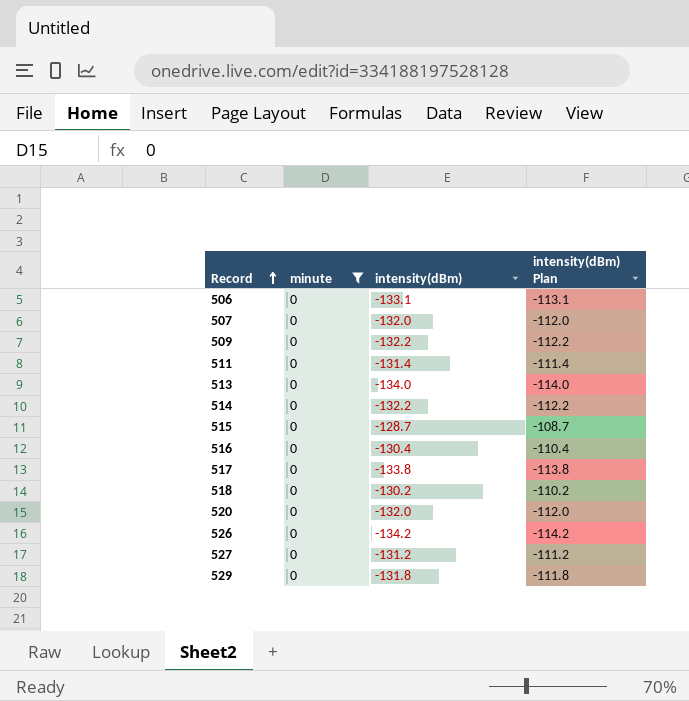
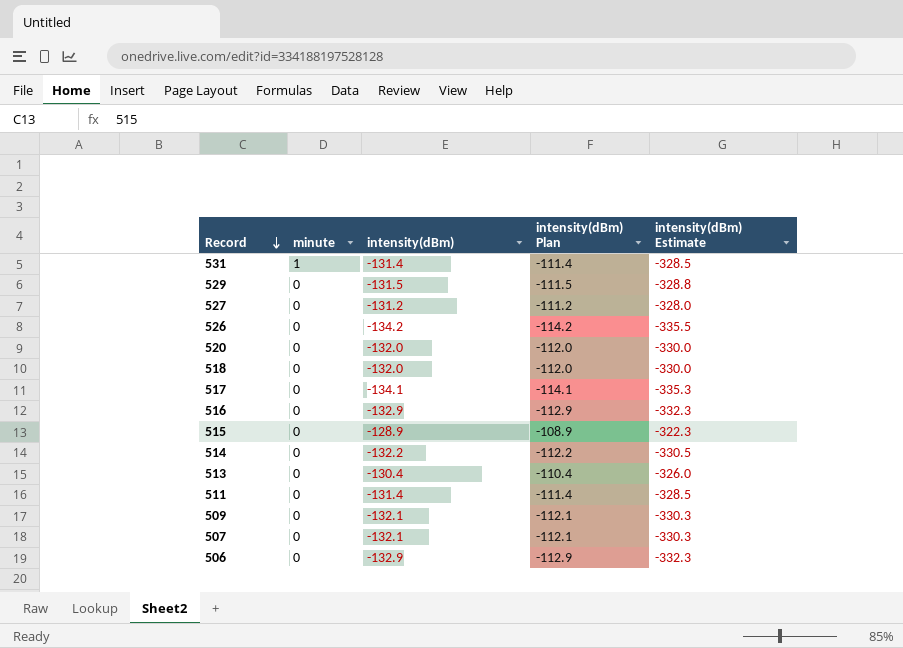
filter: minute = 0 -> none
row order: Record ascending -> Record descending
column intensity(dBm) Estimate | formula: none -> [intensity(dBm)] * 2.5
529 | intensity(dBm): -131.8 -> -131.5
529 | intensity(dBm) Plan: -111.8 -> -111.5
518 | intensity(dBm): -130.2 -> -132.0
518 | intensity(dBm) Plan: -110.2 -> -112.0
517 | intensity(dBm): -133.8 -> -134.1
517 | intensity(dBm) Plan: -113.8 -> -114.1
516 | intensity(dBm): -130.4 -> -132.9
516 | intensity(dBm) Plan: -110.4 -> -112.9
515 | intensity(dBm): -128.7 -> -128.9
515 | intensity(dBm) Plan: -108.7 -> -108.9
513 | intensity(dBm): -134.0 -> -130.4
513 | intensity(dBm) Plan: -114.0 -> -110.4
509 | intensity(dBm): -132.2 -> -132.1
509 | intensity(dBm) Plan: -112.2 -> -112.1
507 | intensity(dBm): -132.0 -> -132.1
507 | intensity(dBm) Plan: -112.0 -> -112.1
506 | intensity(dBm): -133.1 -> -132.9
506 | intensity(dBm) Plan: -113.1 -> -112.9

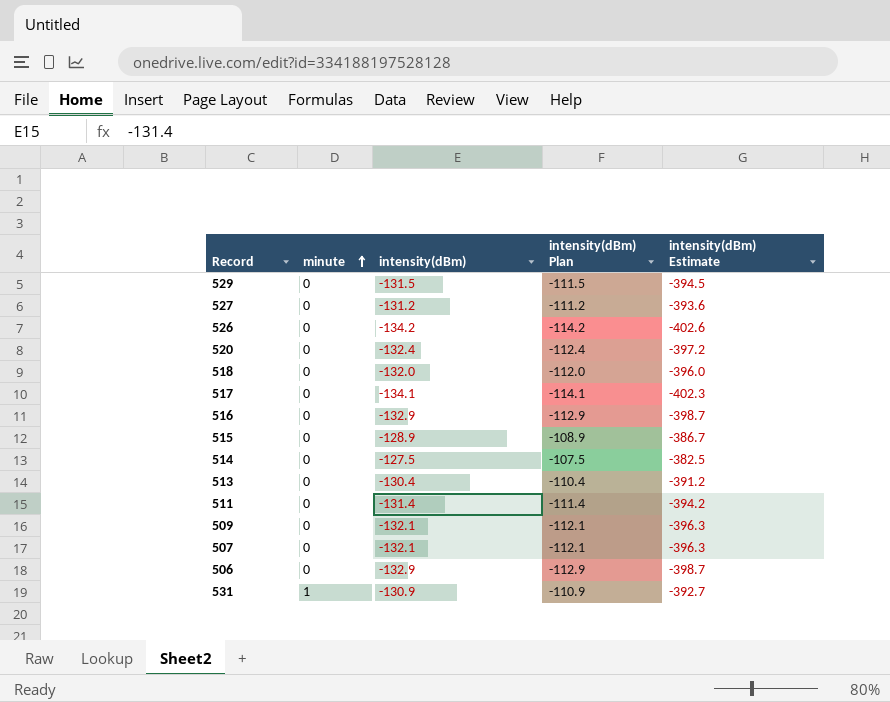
row order: Record descending -> minute ascending
column intensity(dBm) Estimate | formula: [intensity(dBm)] * 2.5 -> [intensity(dBm)] * 3
520 | intensity(dBm): -132.0 -> -132.4
520 | intensity(dBm) Plan: -112.0 -> -112.4
514 | intensity(dBm): -132.2 -> -127.5
514 | intensity(dBm) Plan: -112.2 -> -107.5
531 | intensity(dBm): -131.4 -> -130.9
531 | intensity(dBm) Plan: -111.4 -> -110.9

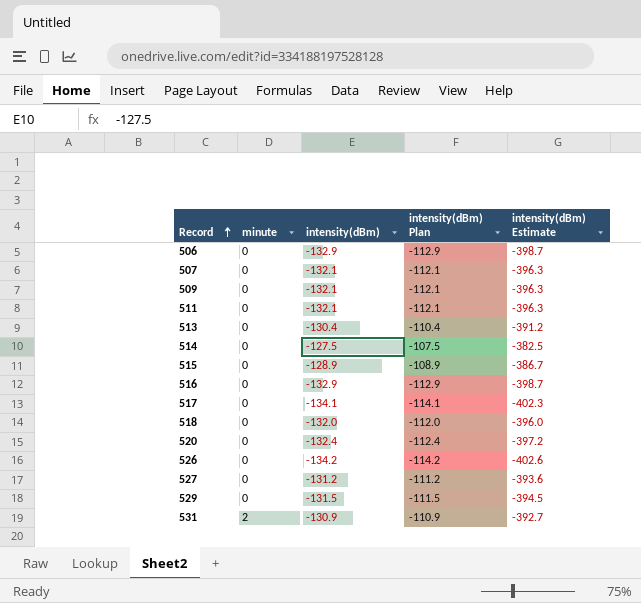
row order: minute ascending -> Record ascending
511 | intensity(dBm): -131.4 -> -132.1
511 | intensity(dBm) Plan: -111.4 -> -112.1
511 | intensity(dBm) Estimate: -394.2 -> -396.3
531 | minute: 1 -> 2

